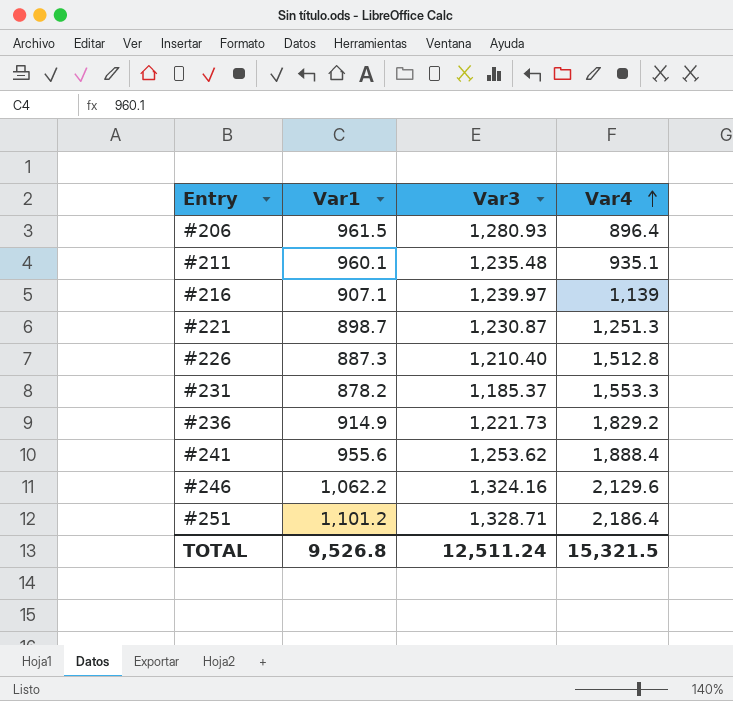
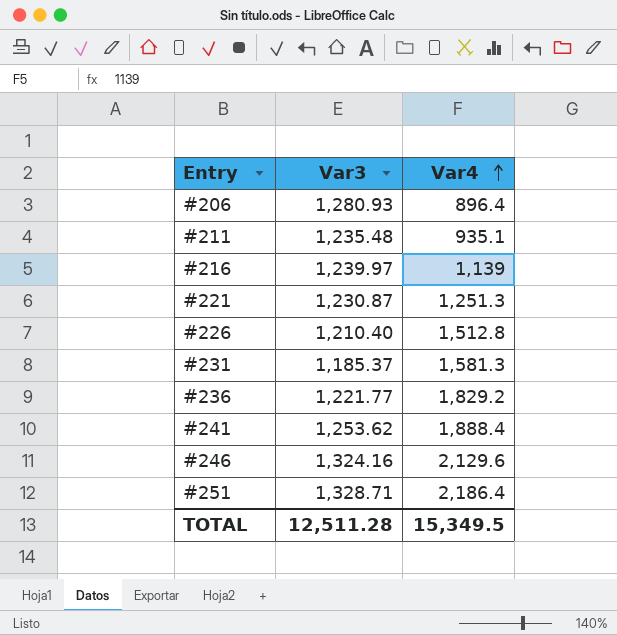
column Var1 | position: 2 -> none
#231 | Var4: 1,553.3 -> 1,581.3
#236 | Var3: 1,221.73 -> 1,221.77
TOTAL | Var3: 12,511.24 -> 12,511.28
TOTAL | Var4: 15,321.5 -> 15,349.5

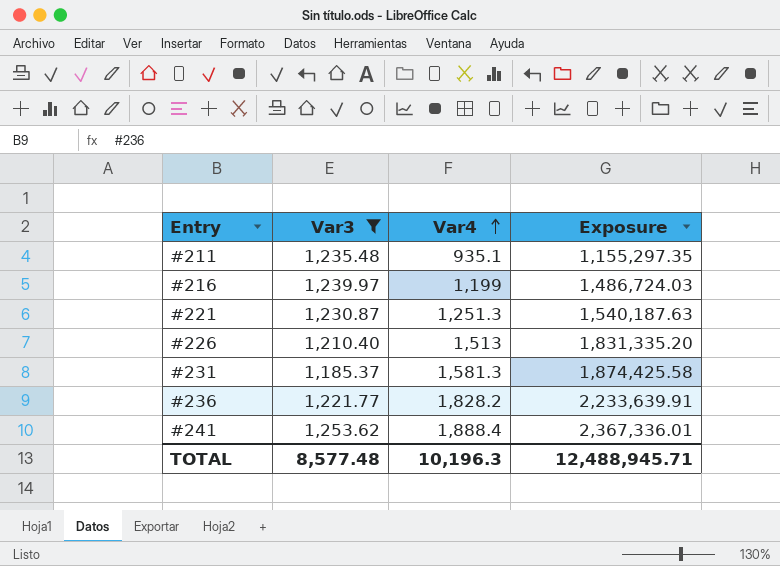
filter: none -> Var3 <= 1,253.62
column Exposure | formula: none -> [Var3] * [Var4]
#216 | Var4: 1,139 -> 1,199
#226 | Var4: 1,512.8 -> 1,513
#236 | Var4: 1,829.2 -> 1,828.2
TOTAL | Var3: 12,511.28 -> 8,577.48
TOTAL | Var4: 15,349.5 -> 10,196.3

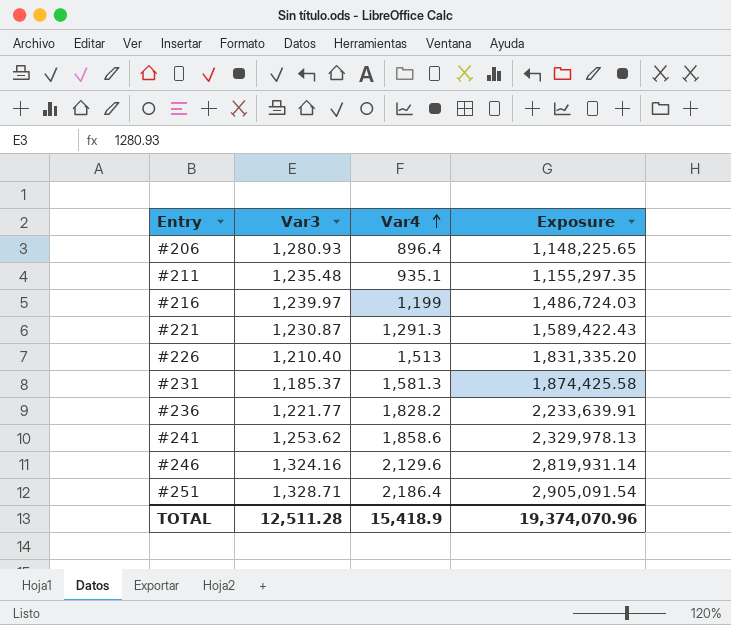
filter: Var3 <= 1,253.62 -> none
#221 | Var4: 1,251.3 -> 1,291.3
#221 | Exposure: 1,540,187.63 -> 1,589,422.43
#241 | Var4: 1,888.4 -> 1,858.6
#241 | Exposure: 2,367,336.01 -> 2,329,978.13
TOTAL | Var3: 8,577.48 -> 12,511.28
TOTAL | Var4: 10,196.3 -> 15,418.9
TOTAL | Exposure: 12,488,945.71 -> 19,374,070.96

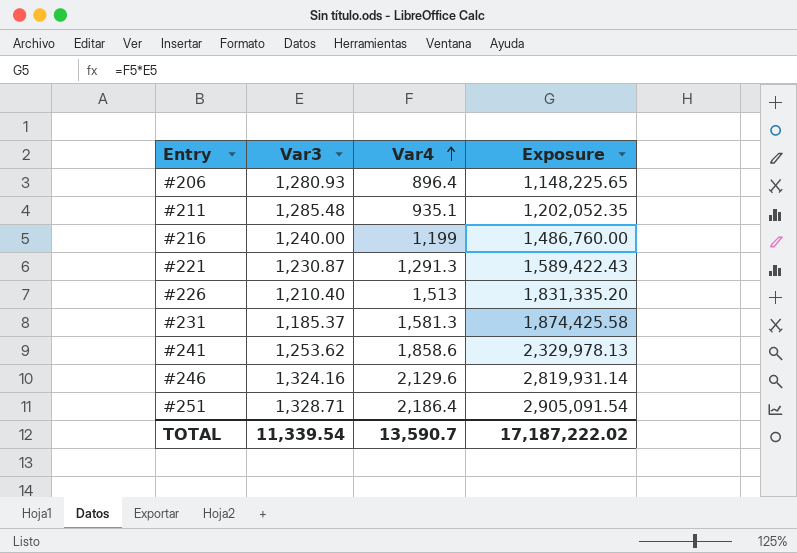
row #236: 1,221.77 | 1,828.2 | 2,233,639.91 -> none
#211 | Var3: 1,235.48 -> 1,285.48
#211 | Exposure: 1,155,297.35 -> 1,202,052.35
#216 | Var3: 1,239.97 -> 1,240.00
#216 | Exposure: 1,486,724.03 -> 1,486,760.00
TOTAL | Var3: 12,511.28 -> 11,339.54
TOTAL | Var4: 15,418.9 -> 13,590.7
TOTAL | Exposure: 19,374,070.96 -> 17,187,222.02

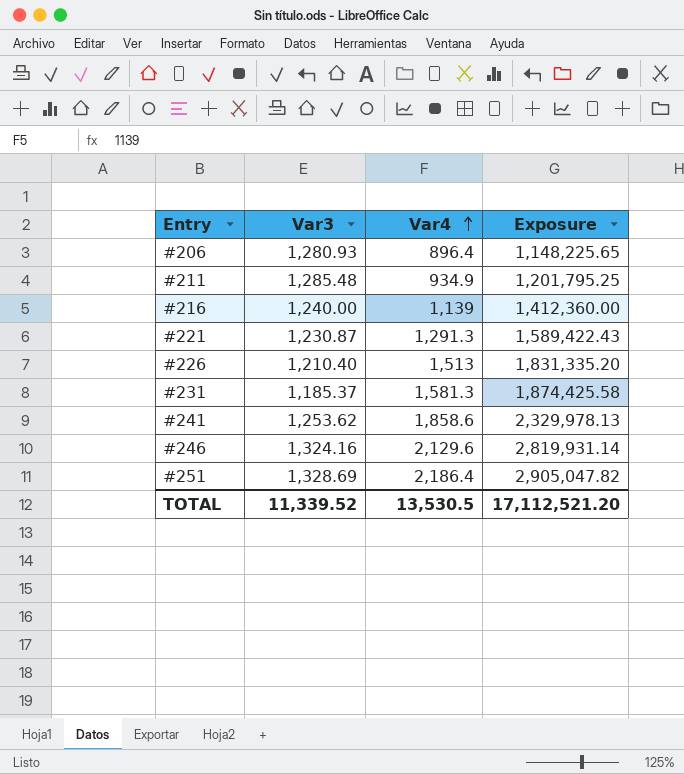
#211 | Var4: 935.1 -> 934.9
#211 | Exposure: 1,202,052.35 -> 1,201,795.25
#216 | Var4: 1,199 -> 1,139
#216 | Exposure: 1,486,760.00 -> 1,412,360.00
#251 | Var3: 1,328.71 -> 1,328.69
#251 | Exposure: 2,905,091.54 -> 2,905,047.82
TOTAL | Var3: 11,339.54 -> 11,339.52
TOTAL | Var4: 13,590.7 -> 13,530.5
TOTAL | Exposure: 17,187,222.02 -> 17,112,521.20

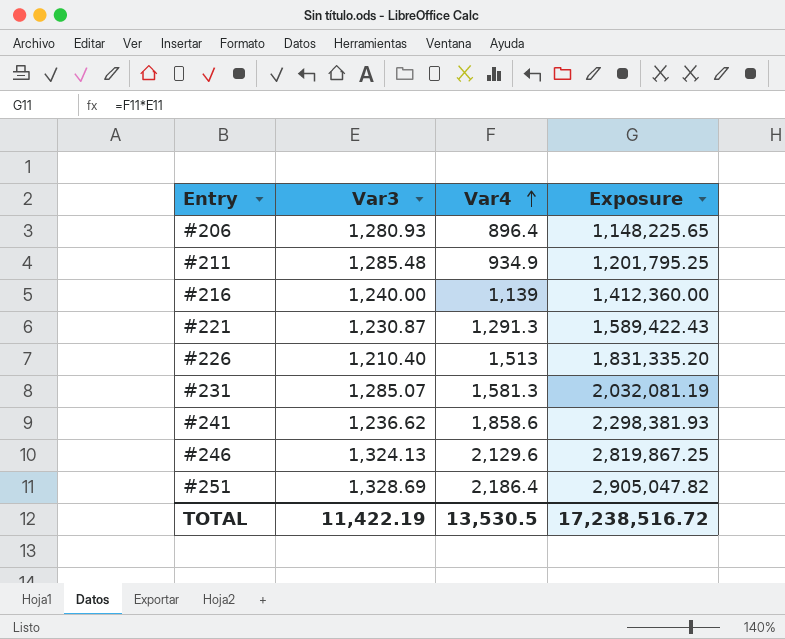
#231 | Var3: 1,185.37 -> 1,285.07
#231 | Exposure: 1,874,425.58 -> 2,032,081.19
#241 | Var3: 1,253.62 -> 1,236.62
#241 | Exposure: 2,329,978.13 -> 2,298,381.93
#246 | Var3: 1,324.16 -> 1,324.13
#246 | Exposure: 2,819,931.14 -> 2,819,867.25
TOTAL | Var3: 11,339.52 -> 11,422.19
TOTAL | Exposure: 17,112,521.20 -> 17,238,516.72

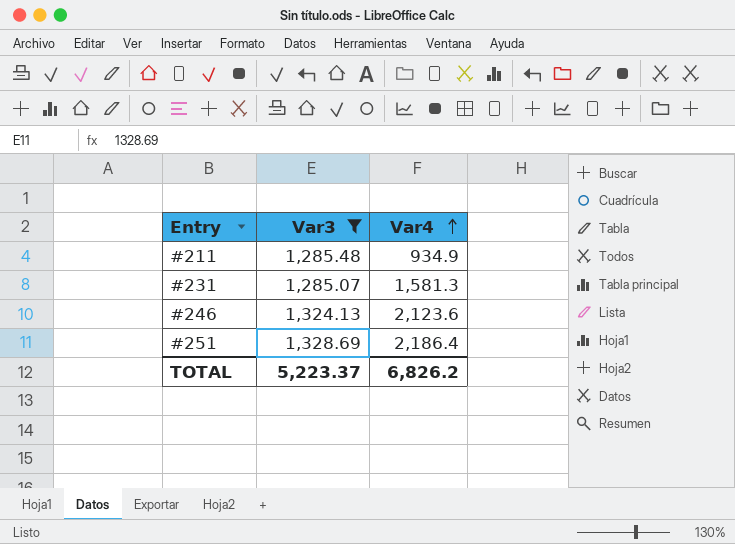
filter: none -> Var3 >= 1,285.07
column Exposure | formula: [Var3] * [Var4] -> none
#246 | Var4: 2,129.6 -> 2,123.6
TOTAL | Var3: 11,422.19 -> 5,223.37
TOTAL | Var4: 13,530.5 -> 6,826.2

